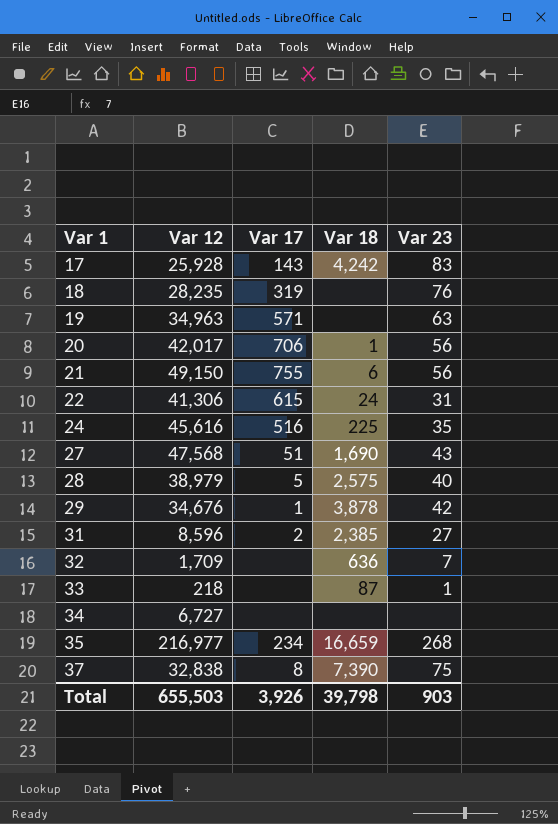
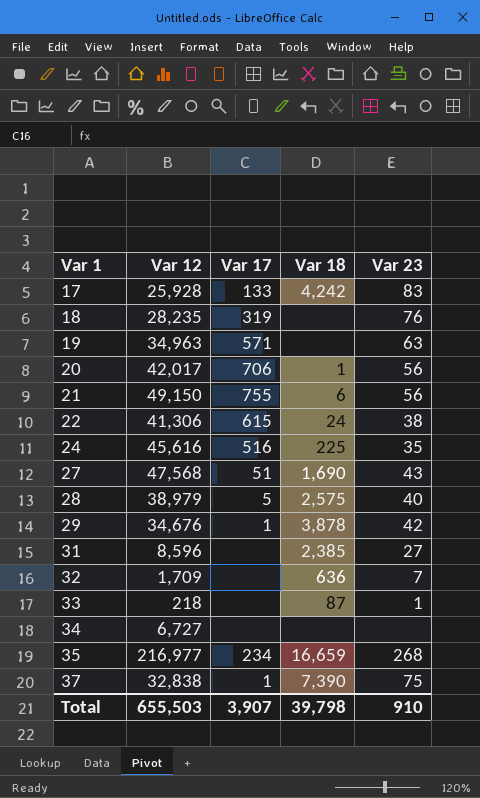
17 | Var 17: 143 -> 133
22 | Var 23: 31 -> 38
31 | Var 17: 2 -> none
37 | Var 17: 8 -> 1
Total | Var 17: 3,926 -> 3,907
Total | Var 23: 903 -> 910

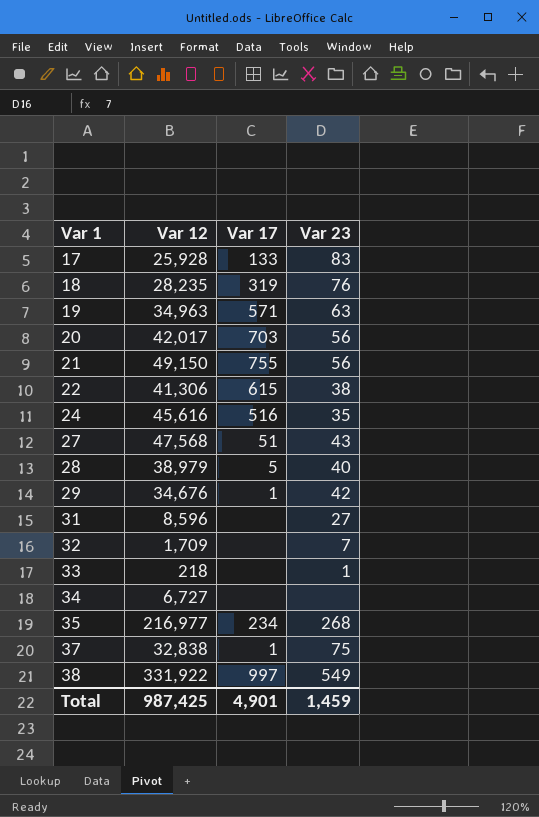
column Var 18 | position: 4 -> none
20 | Var 17: 706 -> 703
row 38: none -> 331,922 | 997 | 549
Total | Var 12: 655,503 -> 987,425
Total | Var 17: 3,907 -> 4,901
Total | Var 23: 910 -> 1,459

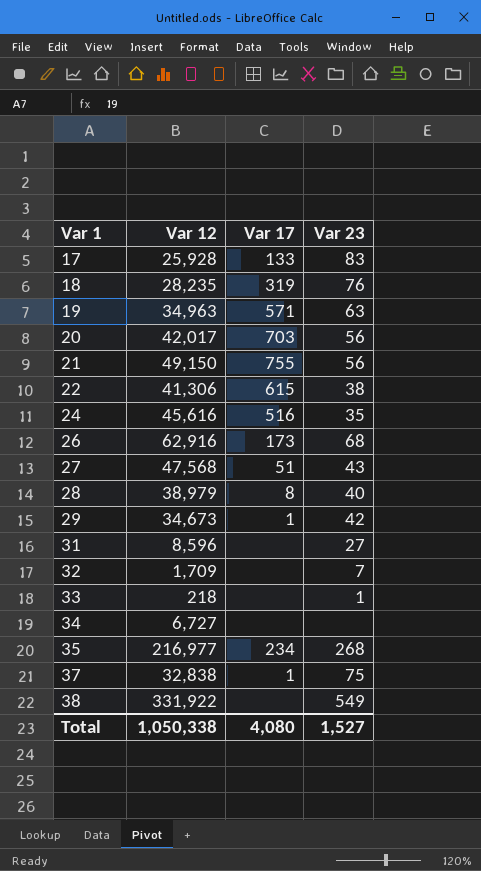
row 26: none -> 62,916 | 173 | 68
28 | Var 17: 5 -> 8
29 | Var 12: 34,676 -> 34,673
38 | Var 17: 997 -> none
Total | Var 12: 987,425 -> 1,050,338
Total | Var 17: 4,901 -> 4,080
Total | Var 23: 1,459 -> 1,527

